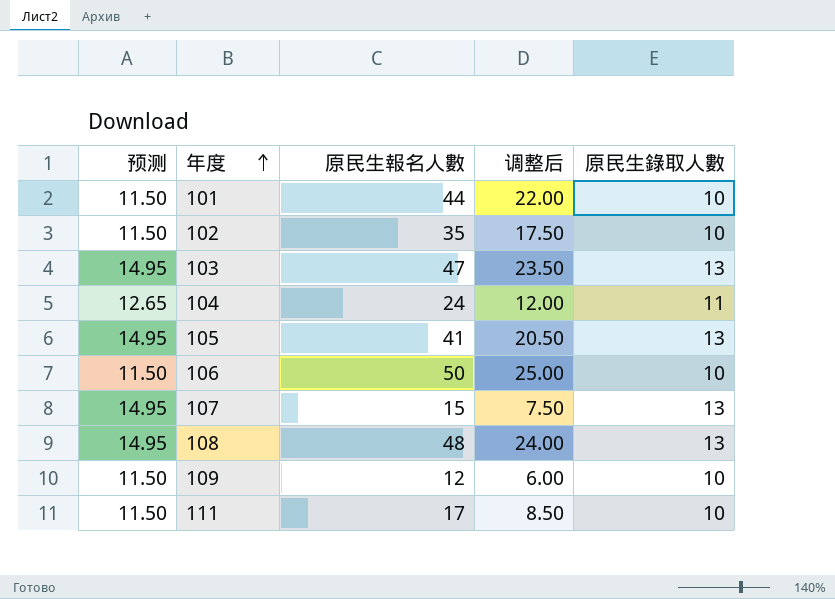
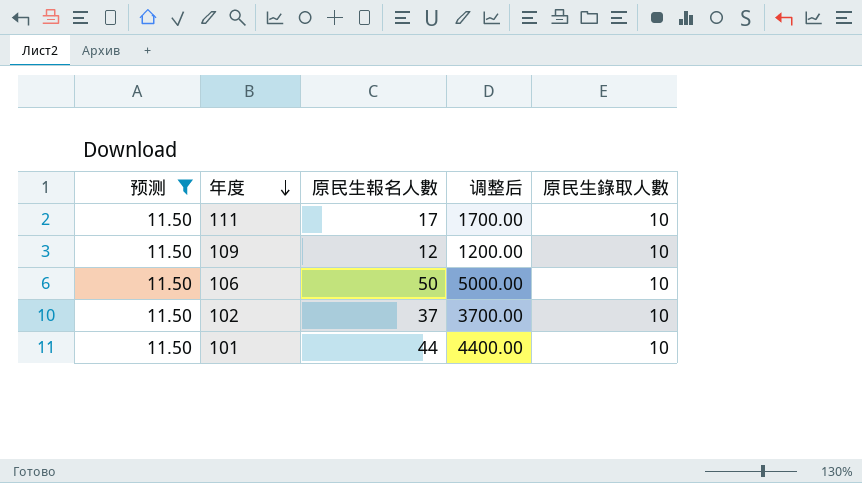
filter: none -> 预测 = 11.50
row order: 年度 ascending -> 年度 descending
column 调整后 | formula: [原民生報名人數] * 0.5 -> [原民生報名人數] * 100
102 | 原民生報名人數: 35 -> 37

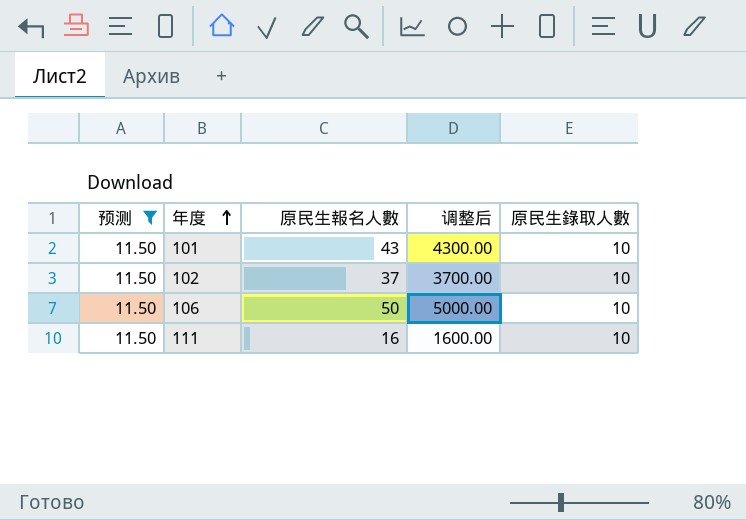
row order: 年度 descending -> 年度 ascending
row 109: 11.50 | 12 | 1200.00 | 10 -> none
101 | 原民生報名人數: 44 -> 43
101 | 调整后: 4400.00 -> 4300.00
111 | 原民生報名人數: 17 -> 16
111 | 调整后: 1700.00 -> 1600.00

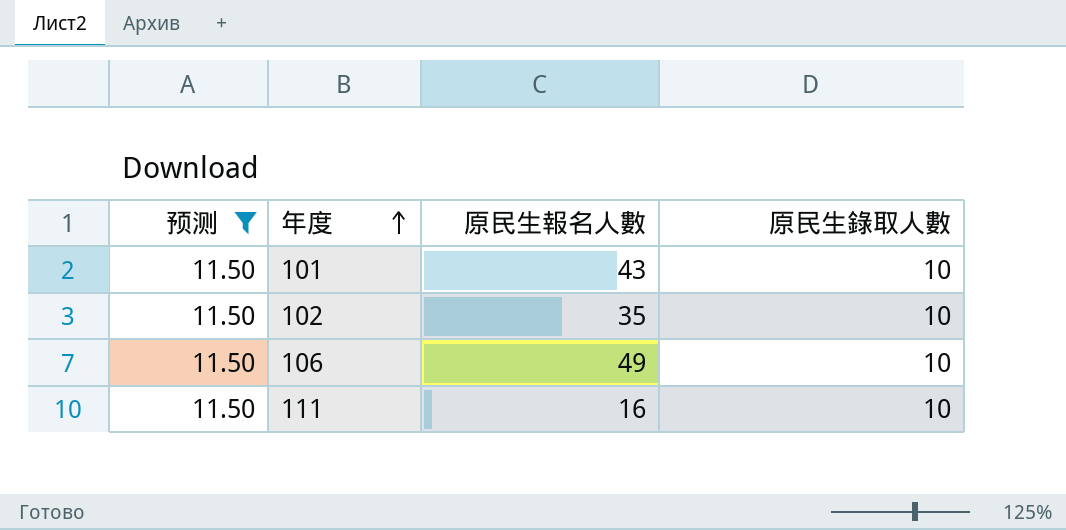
column 调整后 | formula: [原民生報名人數] * 100 -> none
102 | 原民生報名人數: 37 -> 35
106 | 原民生報名人數: 50 -> 49

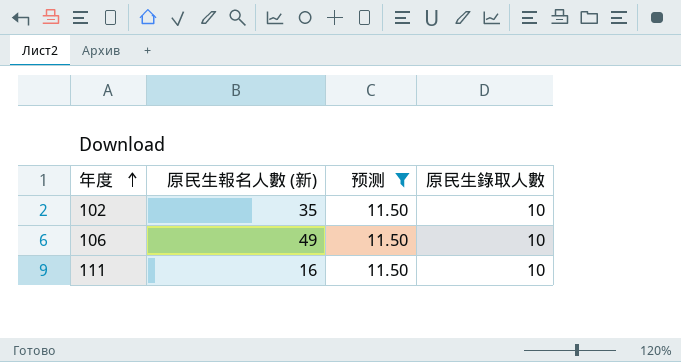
column name: 原民生報名人數 -> 原民生報名人數 (新)
column 预测 | position: 1 -> 3
row 101: 11.50 | 43 | 10 -> none

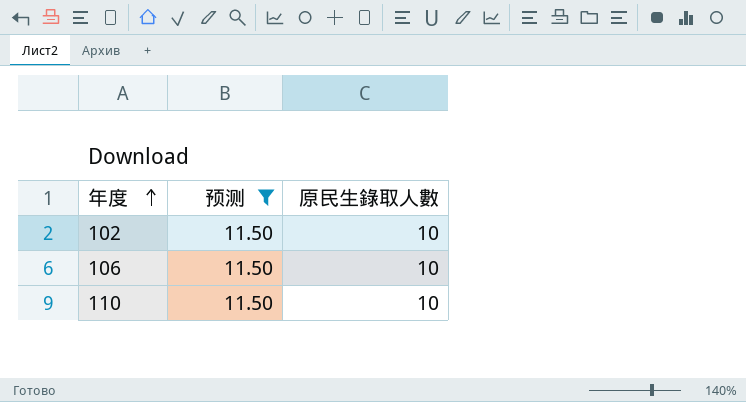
column 原民生報名人數 (新) | position: 2 -> none
row 111: 16 | 11.50 | 10 -> none
row 110: none -> 11.50 | 10

